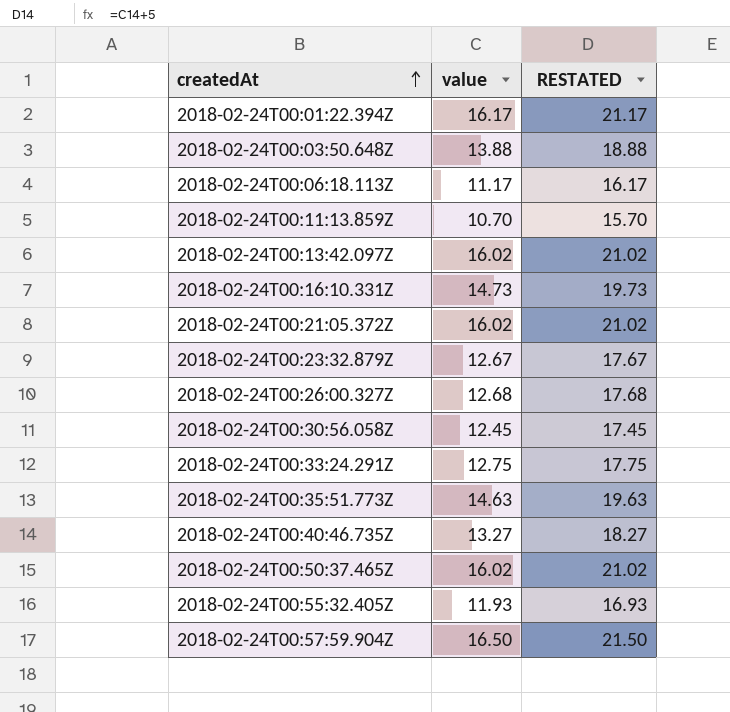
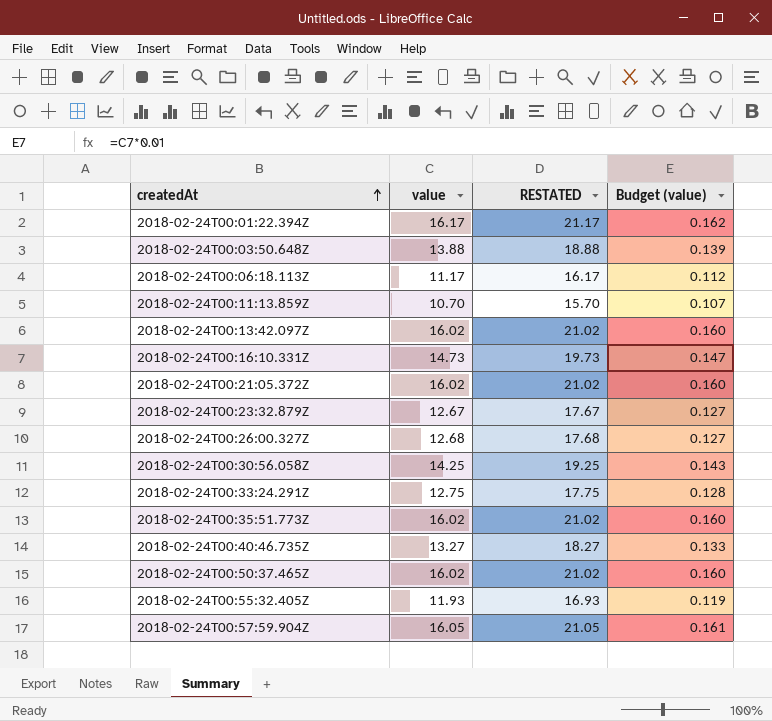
column Budget (value) | formula: none -> [value] * 0.01
2018-02-24T00:30:56.058Z | value: 12.45 -> 14.25
2018-02-24T00:30:56.058Z | RESTATED: 17.45 -> 19.25
2018-02-24T00:35:51.773Z | value: 14.63 -> 16.02
2018-02-24T00:35:51.773Z | RESTATED: 19.63 -> 21.02
2018-02-24T00:57:59.904Z | value: 16.50 -> 16.05
2018-02-24T00:57:59.904Z | RESTATED: 21.50 -> 21.05

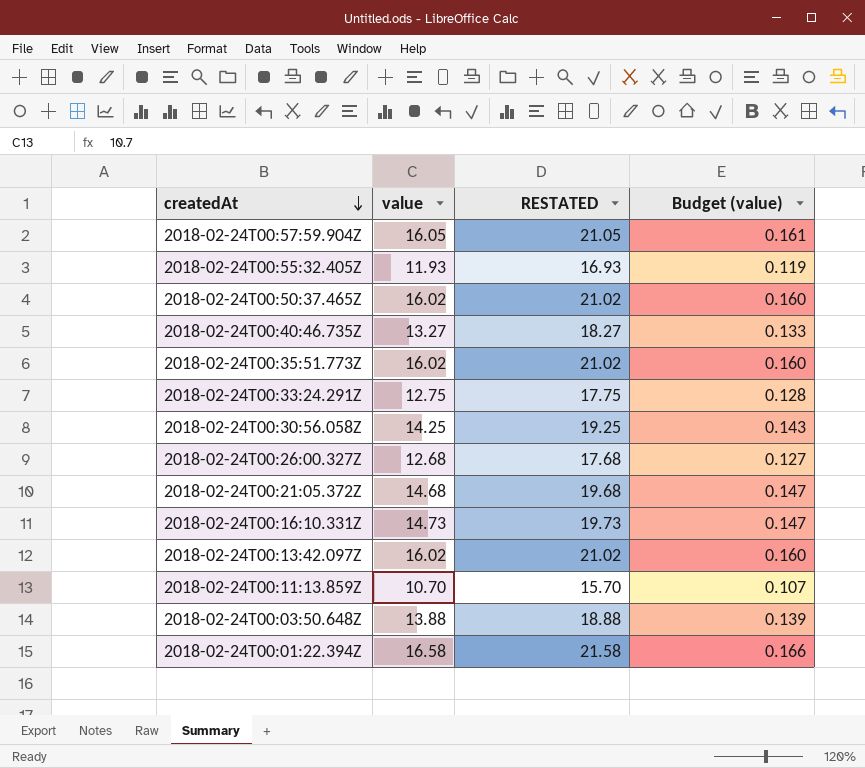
row order: createdAt ascending -> createdAt descending
row 2018-02-24T00:06:18.113Z: 11.17 | 16.17 | 0.112 -> none
row 2018-02-24T00:23:32.879Z: 12.67 | 17.67 | 0.127 -> none
2018-02-24T00:21:05.372Z | value: 16.02 -> 14.68
2018-02-24T00:21:05.372Z | RESTATED: 21.02 -> 19.68
2018-02-24T00:21:05.372Z | Budget (value): 0.160 -> 0.147
2018-02-24T00:01:22.394Z | value: 16.17 -> 16.58
2018-02-24T00:01:22.394Z | RESTATED: 21.17 -> 21.58
2018-02-24T00:01:22.394Z | Budget (value): 0.162 -> 0.166

